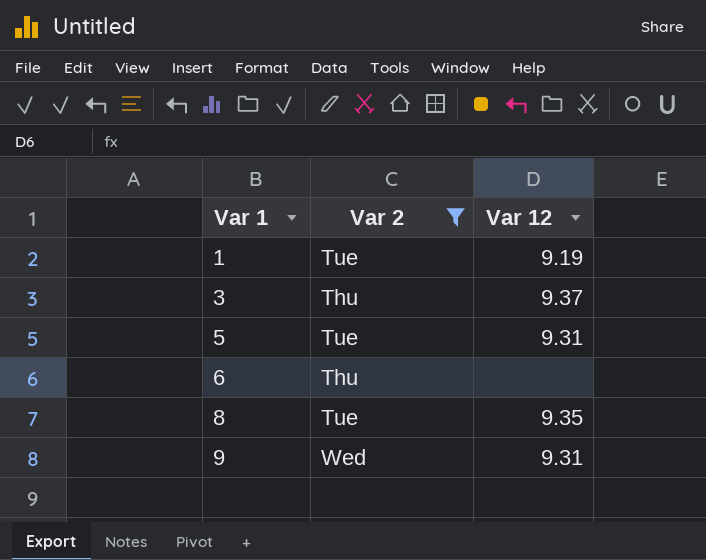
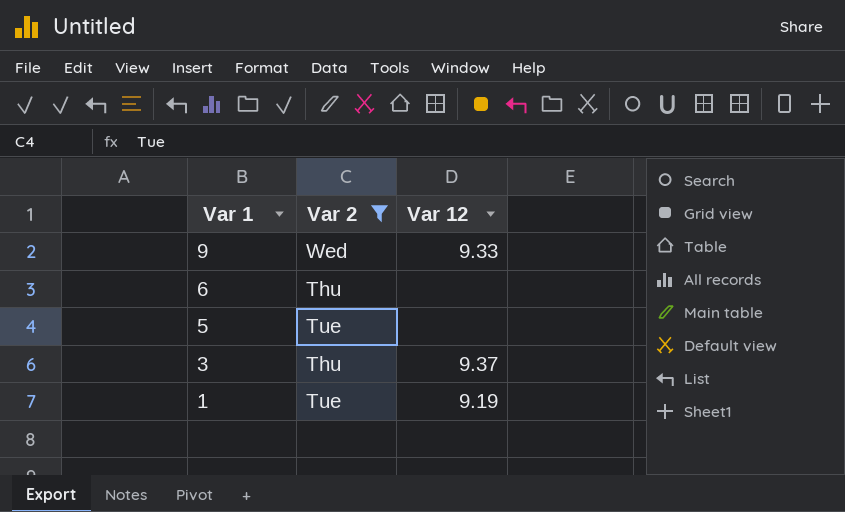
row order: Var 1 ascending -> Var 1 descending
row 8: Tue | 9.35 -> none
9 | Var 12: 9.31 -> 9.33
5 | Var 12: 9.31 -> none

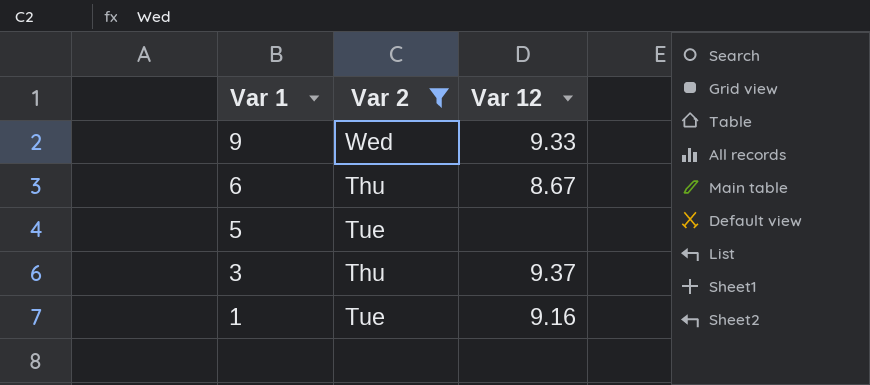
6 | Var 12: none -> 8.67
1 | Var 12: 9.19 -> 9.16

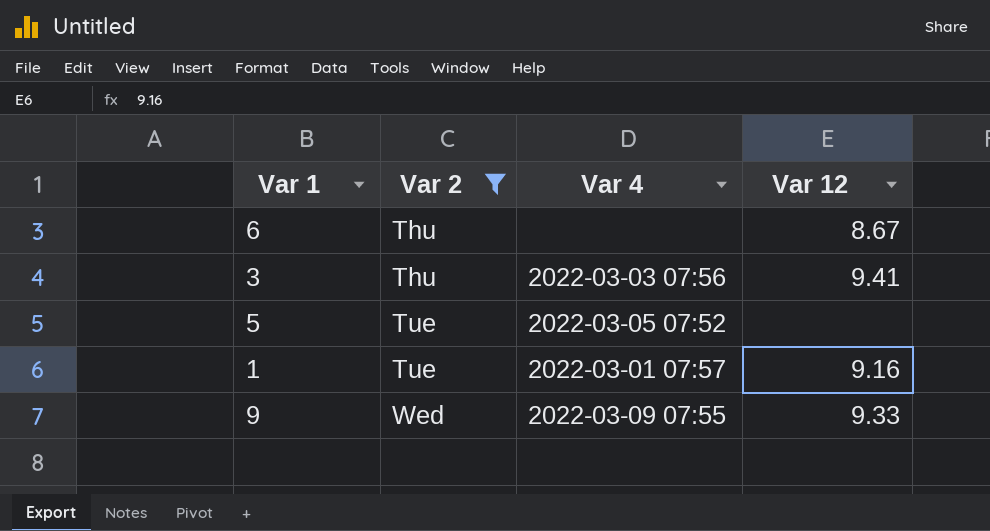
row order: Var 1 descending -> Var 2 ascending
column Var 4 | position: none -> 3
3 | Var 12: 9.37 -> 9.41

